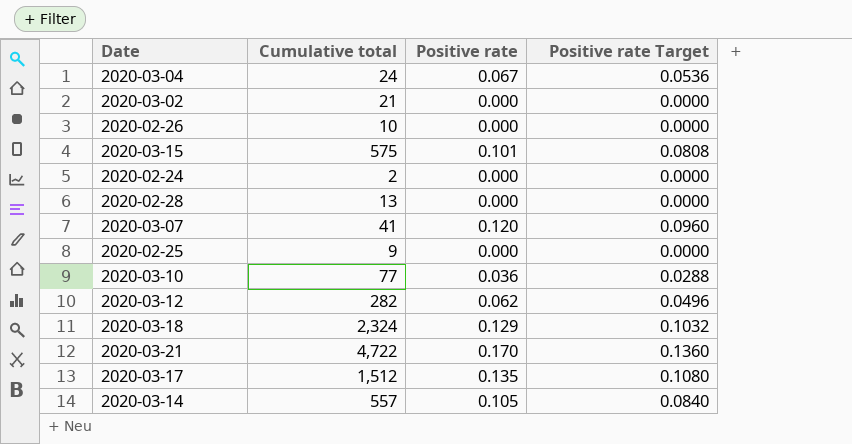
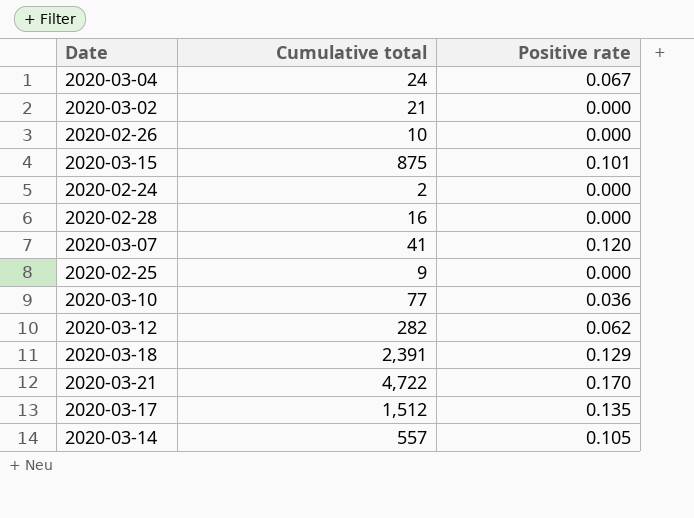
column Positive rate Target | formula: [Positive rate] * 0.8 -> none
2020-03-15 | Cumulative total: 575 -> 875
2020-02-28 | Cumulative total: 13 -> 16
2020-03-18 | Cumulative total: 2,324 -> 2,391

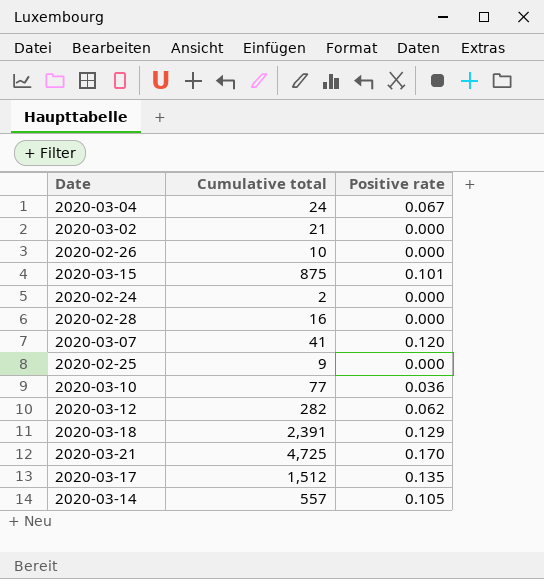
2020-03-21 | Cumulative total: 4,722 -> 4,725

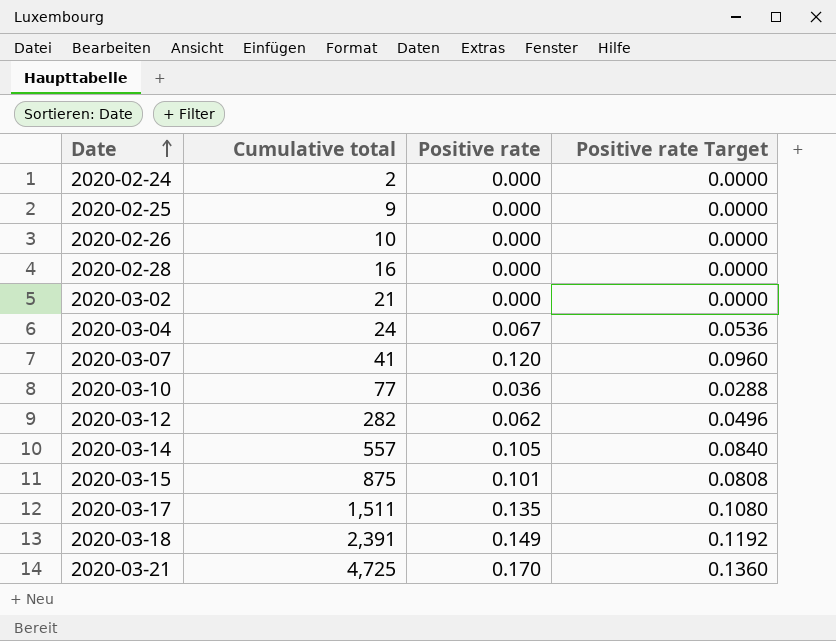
row order: none -> Date ascending
column Positive rate Target | formula: none -> [Positive rate] * 0.8
2020-03-17 | Cumulative total: 1,512 -> 1,511
2020-03-18 | Positive rate: 0.129 -> 0.149

